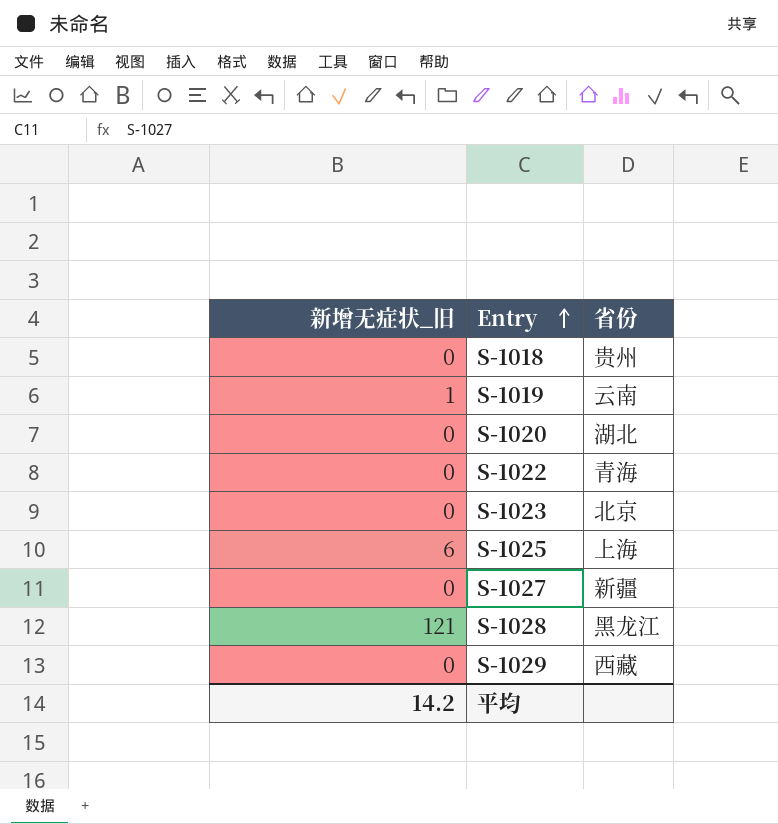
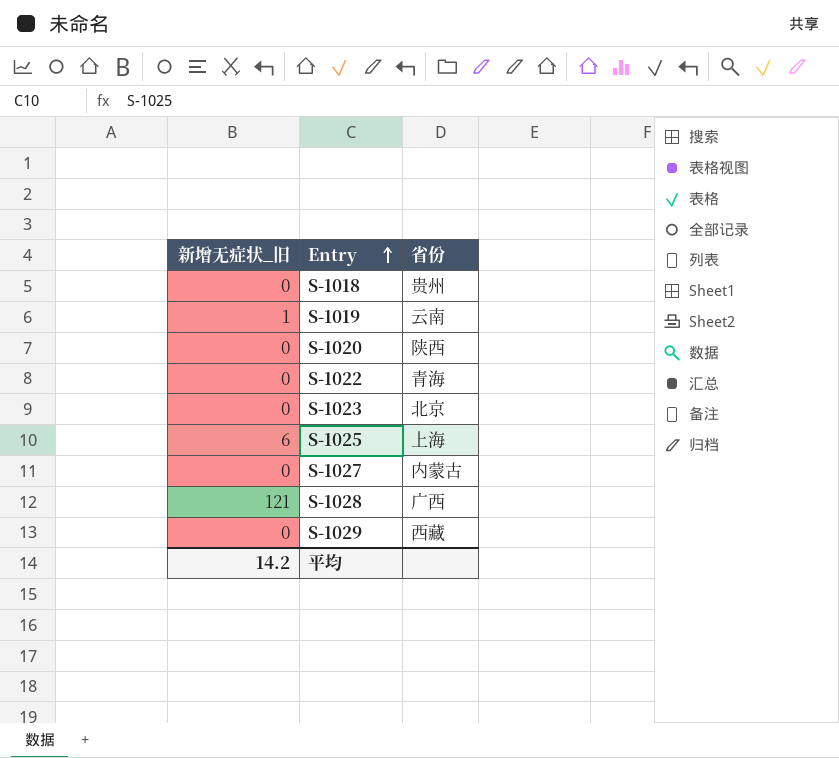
S-1020 | 省份: 湖北 -> 陕西
S-1027 | 省份: 新疆 -> 内蒙古
S-1028 | 省份: 黑龙江 -> 广西

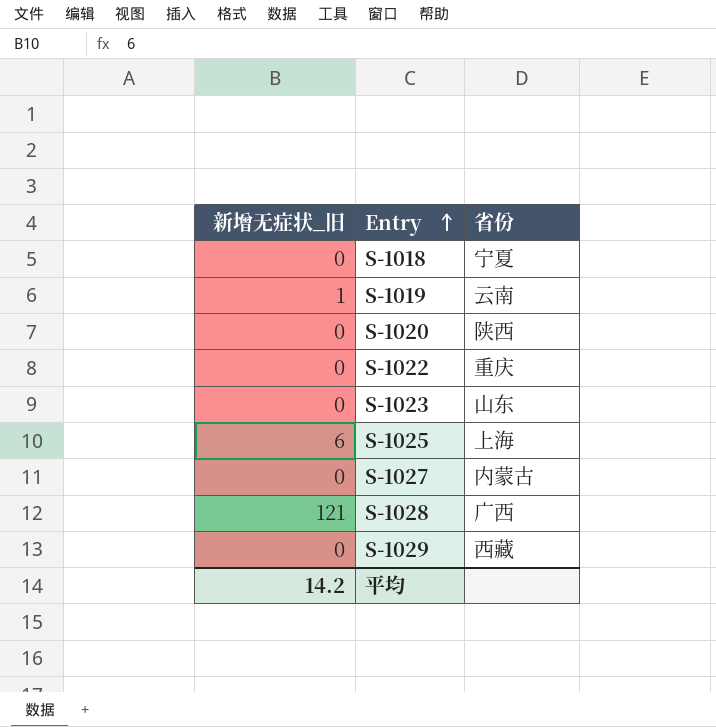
S-1018 | 省份: 贵州 -> 宁夏
S-1022 | 省份: 青海 -> 重庆
S-1023 | 省份: 北京 -> 山东

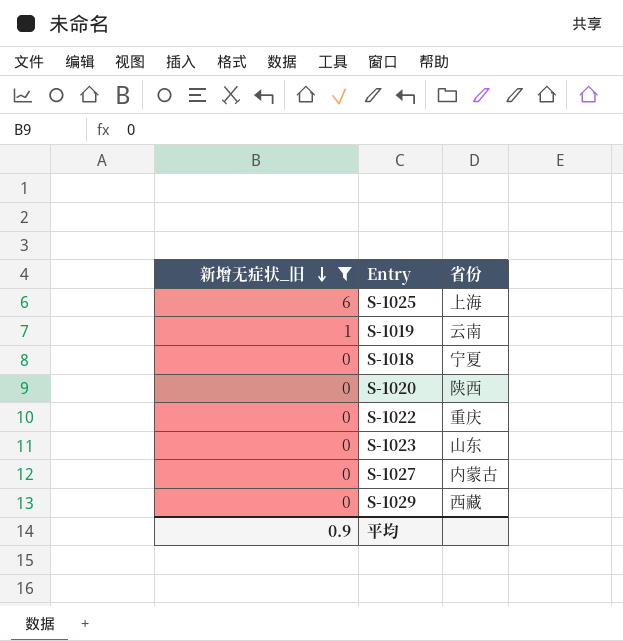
filter: none -> 新增无症状_旧 != 121
row order: Entry ascending -> 新增无症状_旧 descending
平均 | 新增无症状_旧: 14.2 -> 0.9

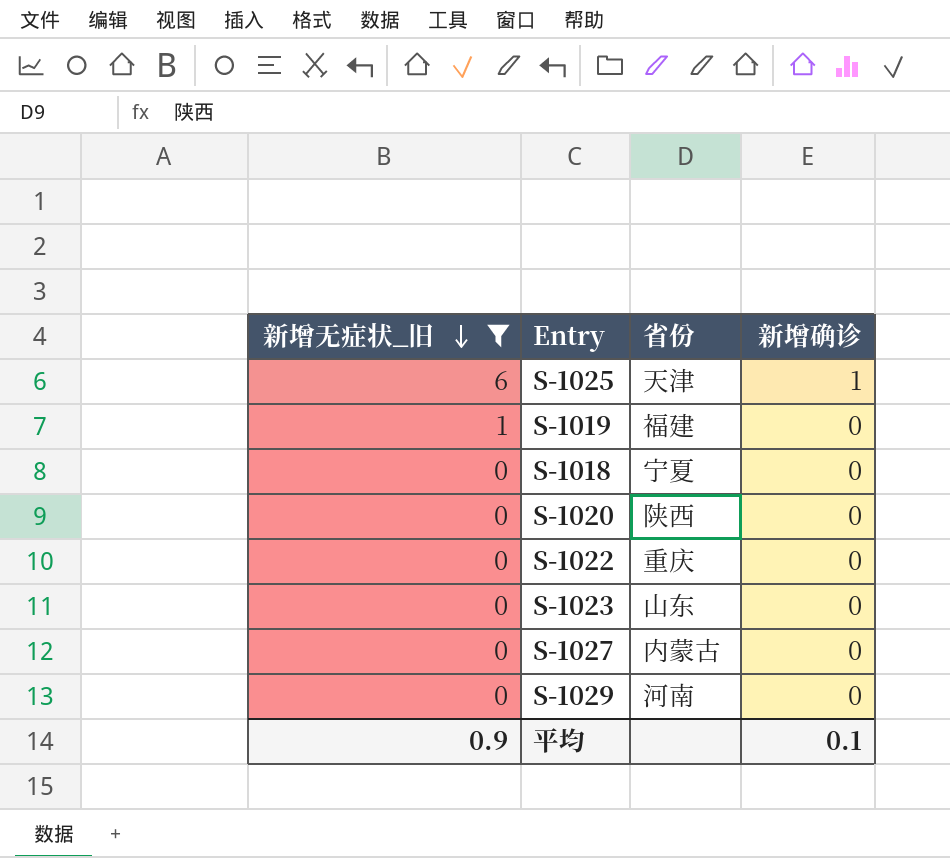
column 新增确诊 | position: none -> 4
S-1025 | 省份: 上海 -> 天津
S-1019 | 省份: 云南 -> 福建
S-1029 | 省份: 西藏 -> 河南

